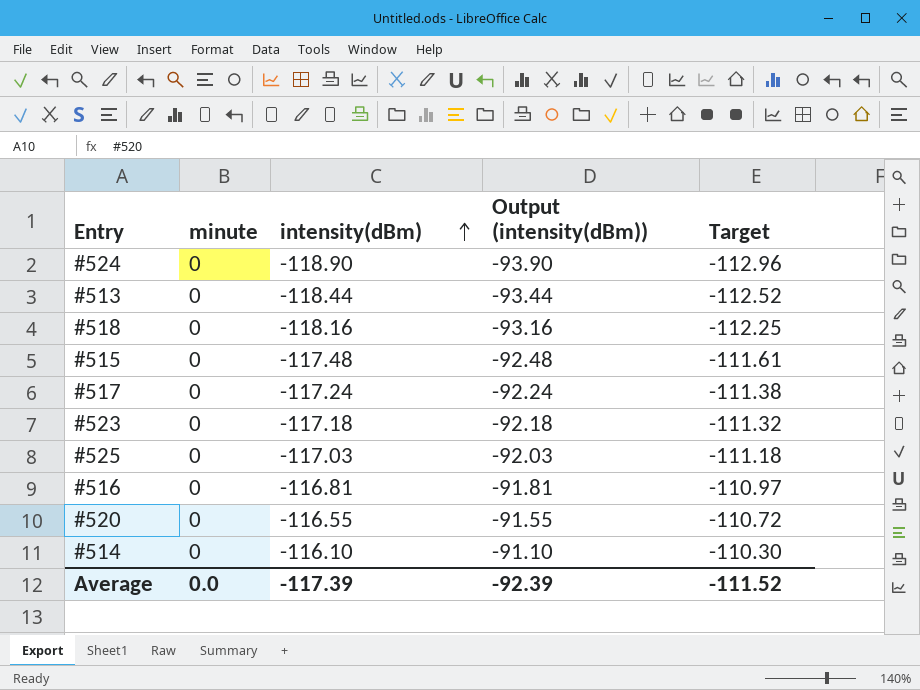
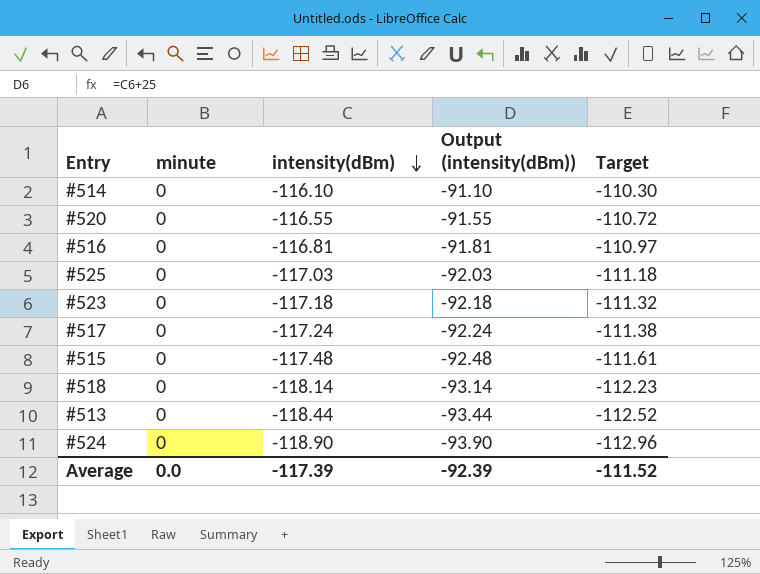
row order: intensity(dBm) ascending -> intensity(dBm) descending
#518 | intensity(dBm): -118.16 -> -118.14
#518 | Output (intensity(dBm)): -93.16 -> -93.14
#518 | Target: -112.25 -> -112.23

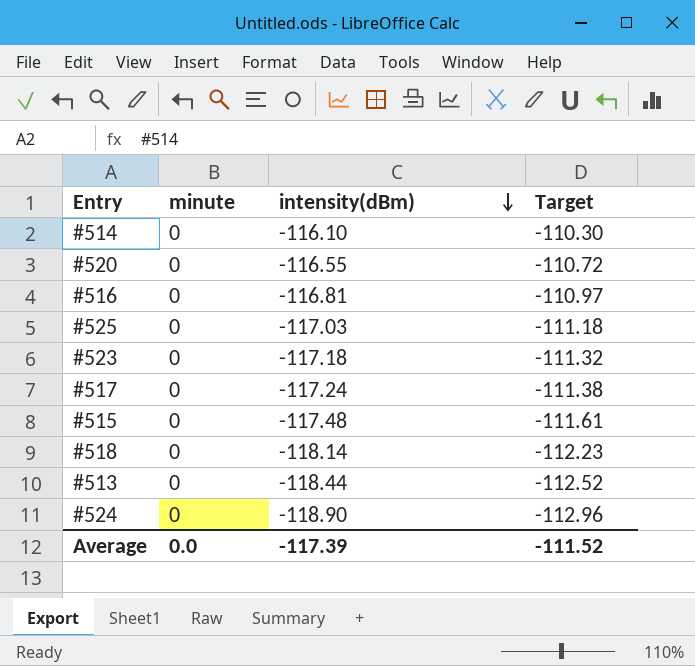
column Output (intensity(dBm)) | formula: [intensity(dBm)] + 25 -> none

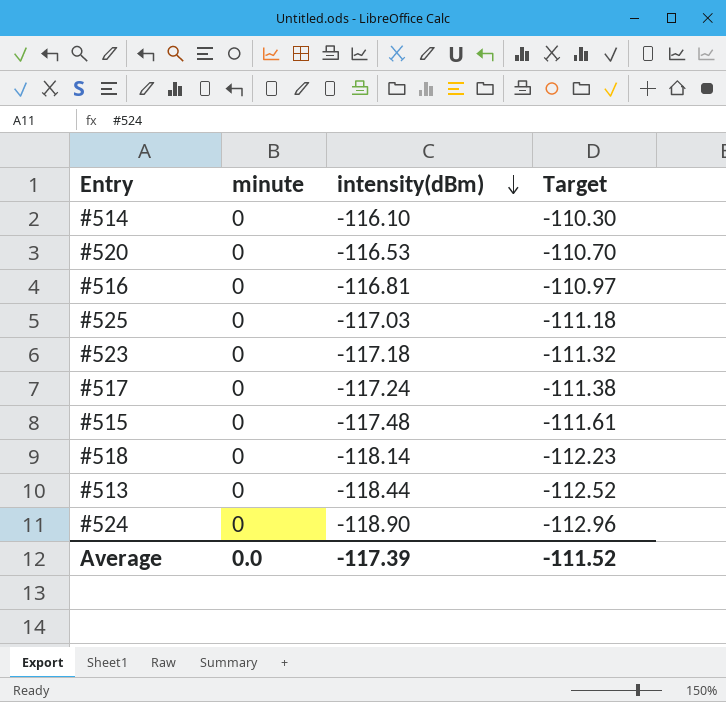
#520 | intensity(dBm): -116.55 -> -116.53
#520 | Target: -110.72 -> -110.70

